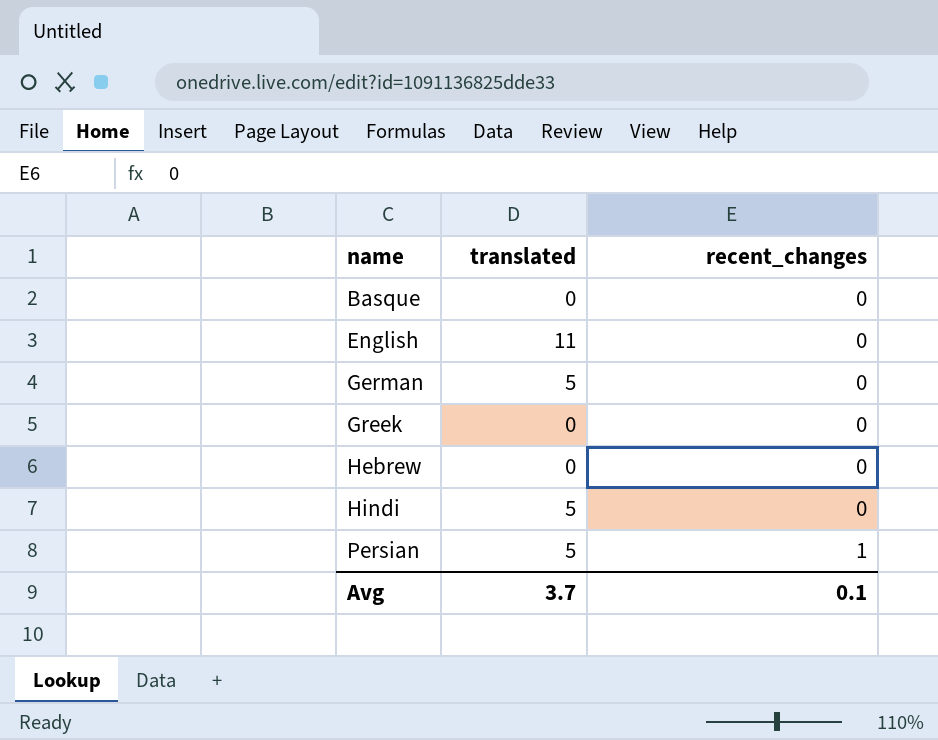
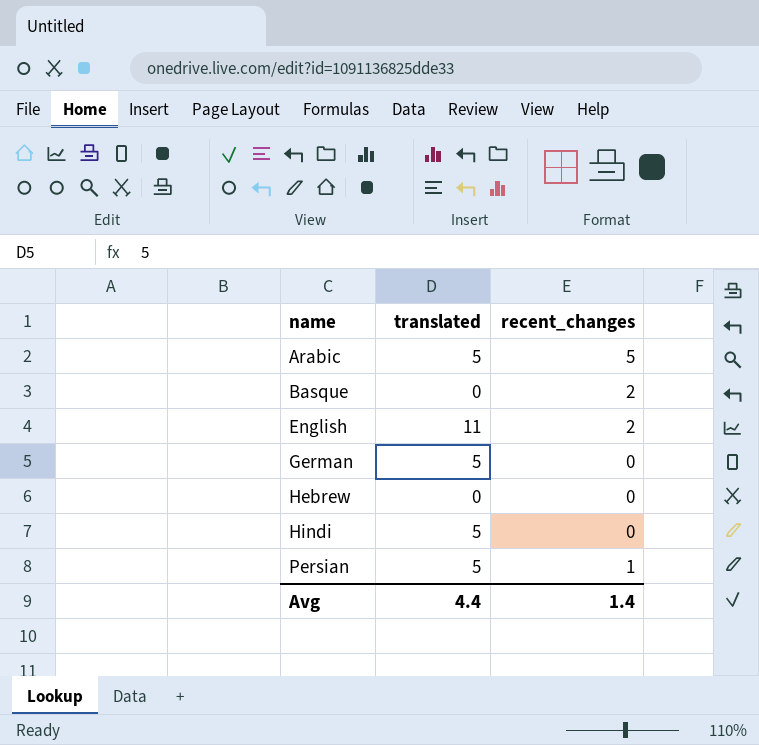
row Greek: 0 | 0 -> none
row Arabic: none -> 5 | 5
Basque | recent_changes: 0 -> 2
English | recent_changes: 0 -> 2
Avg | translated: 3.7 -> 4.4
Avg | recent_changes: 0.1 -> 1.4

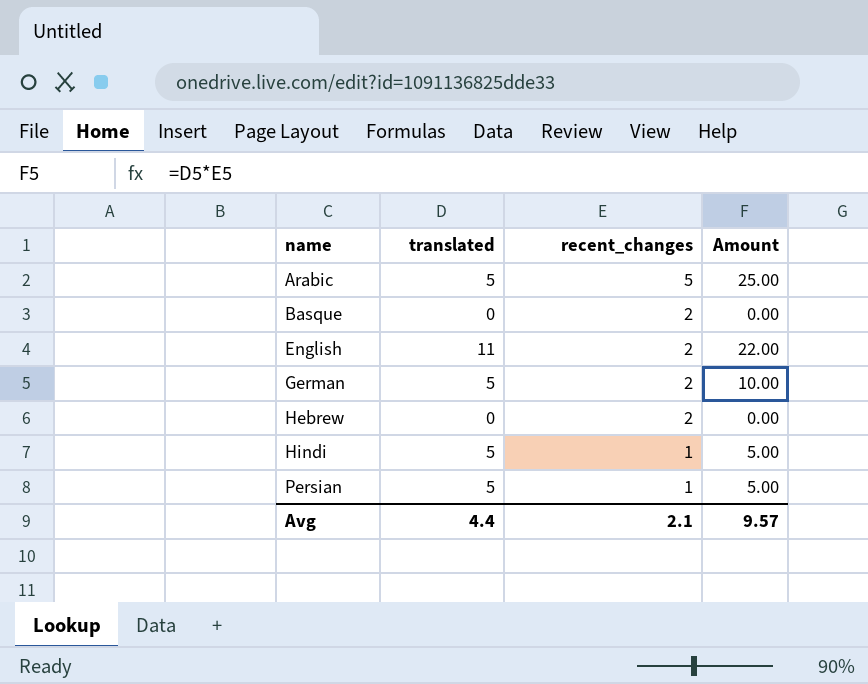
column Amount | formula: none -> [translated] * [recent_changes]
German | recent_changes: 0 -> 2
Hebrew | recent_changes: 0 -> 2
Hindi | recent_changes: 0 -> 1
Avg | recent_changes: 1.4 -> 2.1

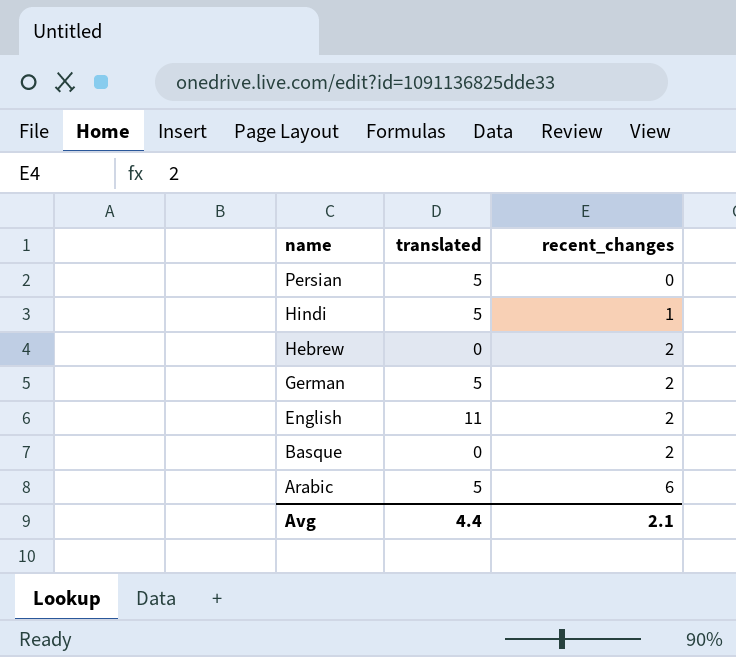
row order: name ascending -> name descending
column Amount | formula: [translated] * [recent_changes] -> none
Persian | recent_changes: 1 -> 0
Arabic | recent_changes: 5 -> 6

